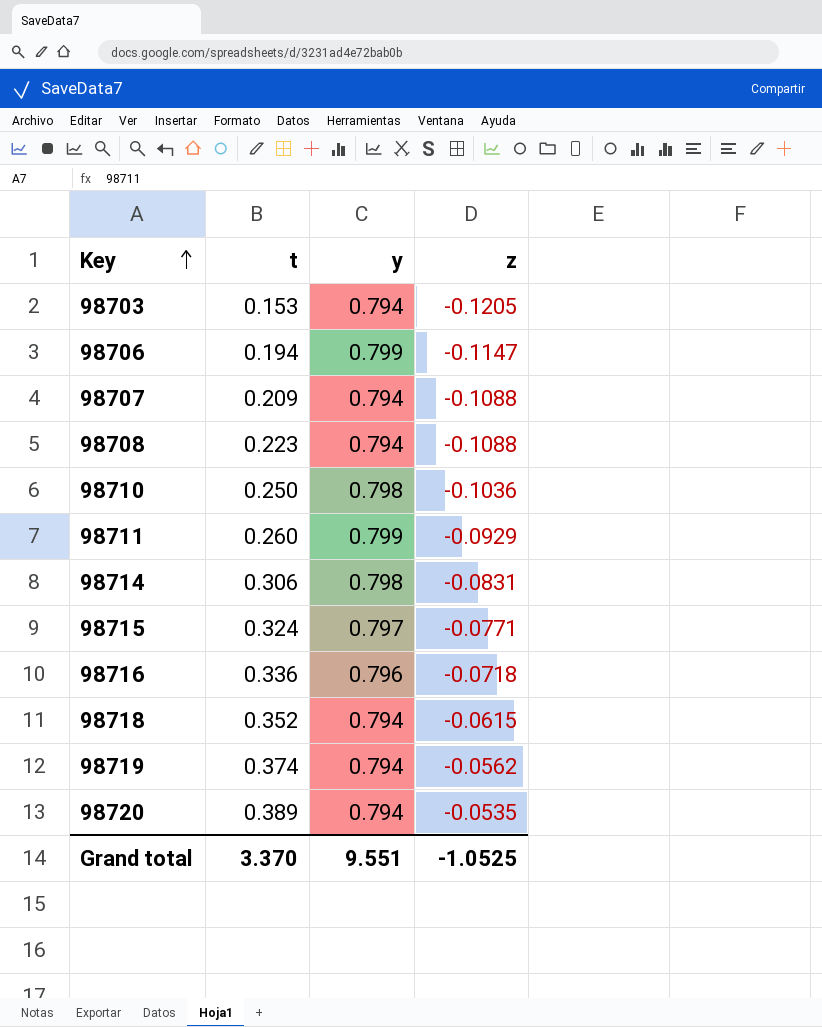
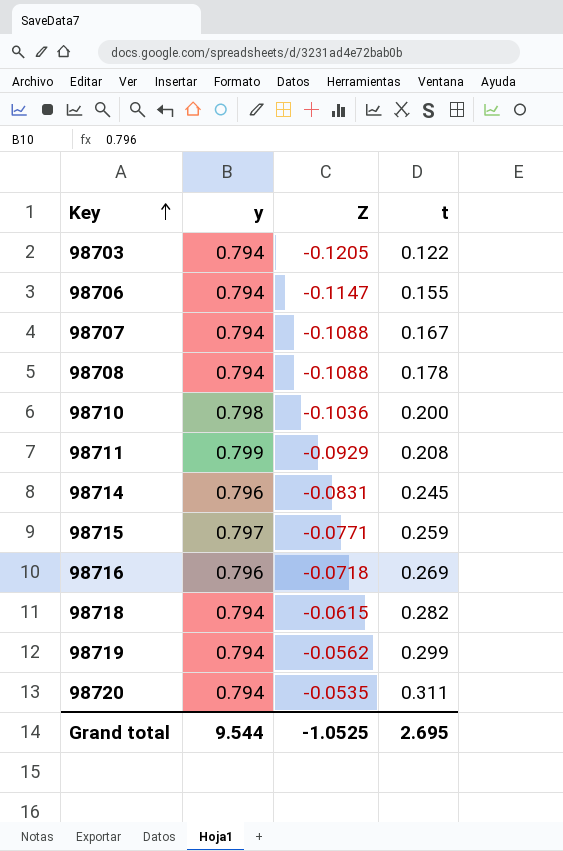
column name: z -> Z
column t | position: 2 -> 4
98703 | t: 0.153 -> 0.122
98706 | y: 0.799 -> 0.794
98706 | t: 0.194 -> 0.155
98707 | t: 0.209 -> 0.167
98708 | t: 0.223 -> 0.178
98710 | t: 0.250 -> 0.200
98711 | t: 0.260 -> 0.208
98714 | y: 0.798 -> 0.796
98714 | t: 0.306 -> 0.245
98715 | t: 0.324 -> 0.259
98716 | t: 0.336 -> 0.269
98718 | t: 0.352 -> 0.282
98719 | t: 0.374 -> 0.299
98720 | t: 0.389 -> 0.311
Grand total | y: 9.551 -> 9.544
Grand total | t: 3.370 -> 2.695

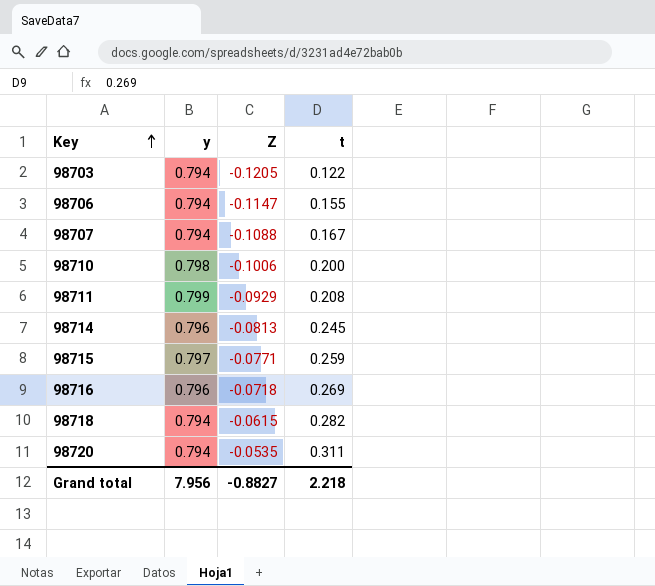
row 98708: 0.794 | -0.1088 | 0.178 -> none
row 98719: 0.794 | -0.0562 | 0.299 -> none
98710 | Z: -0.1036 -> -0.1006
98714 | Z: -0.0831 -> -0.0813
Grand total | y: 9.544 -> 7.956
Grand total | Z: -1.0525 -> -0.8827
Grand total | t: 2.695 -> 2.218

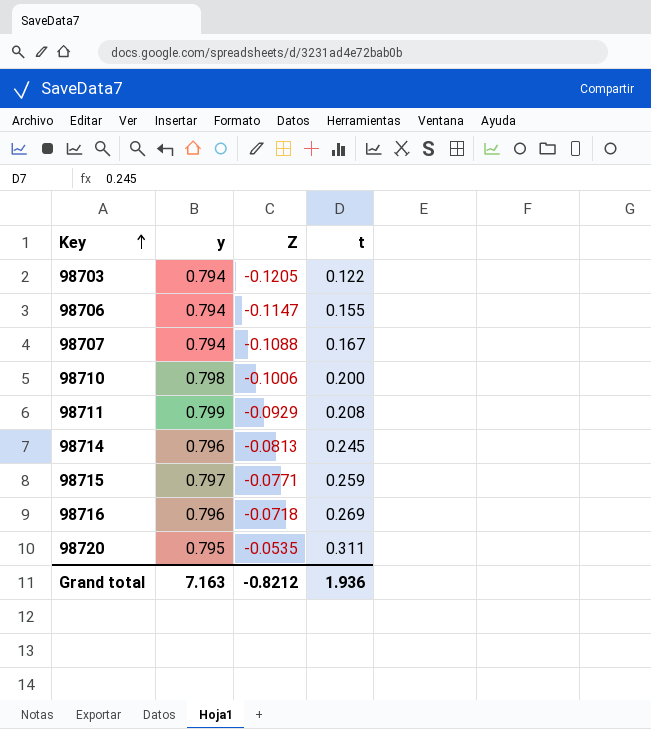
row 98718: 0.794 | -0.0615 | 0.282 -> none
98720 | y: 0.794 -> 0.795
Grand total | y: 7.956 -> 7.163
Grand total | Z: -0.8827 -> -0.8212
Grand total | t: 2.218 -> 1.936

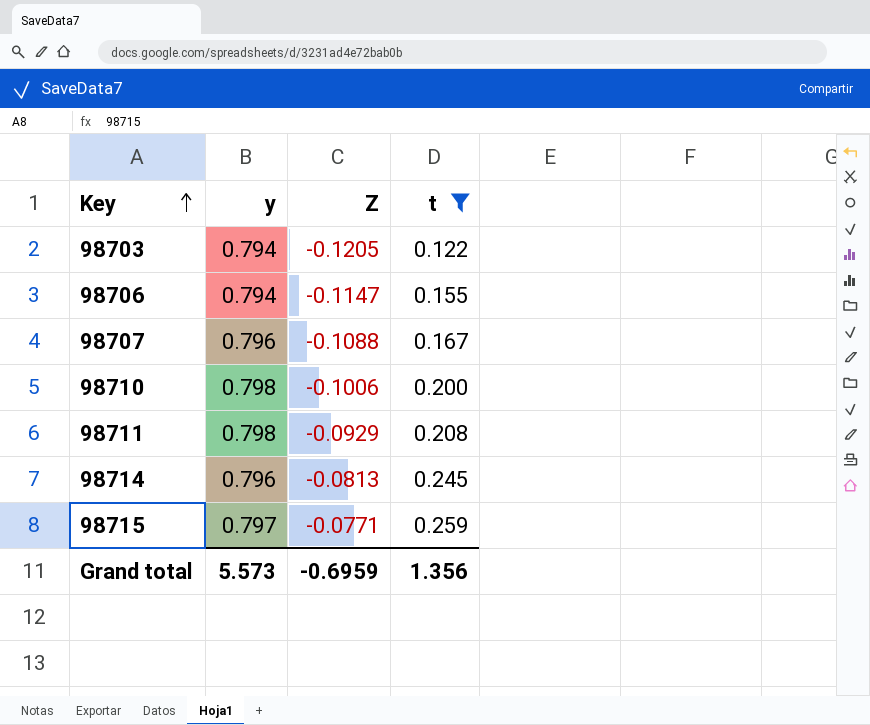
filter: none -> t <= 0.259
98707 | y: 0.794 -> 0.796
98711 | y: 0.799 -> 0.798
Grand total | y: 7.163 -> 5.573
Grand total | Z: -0.8212 -> -0.6959
Grand total | t: 1.936 -> 1.356

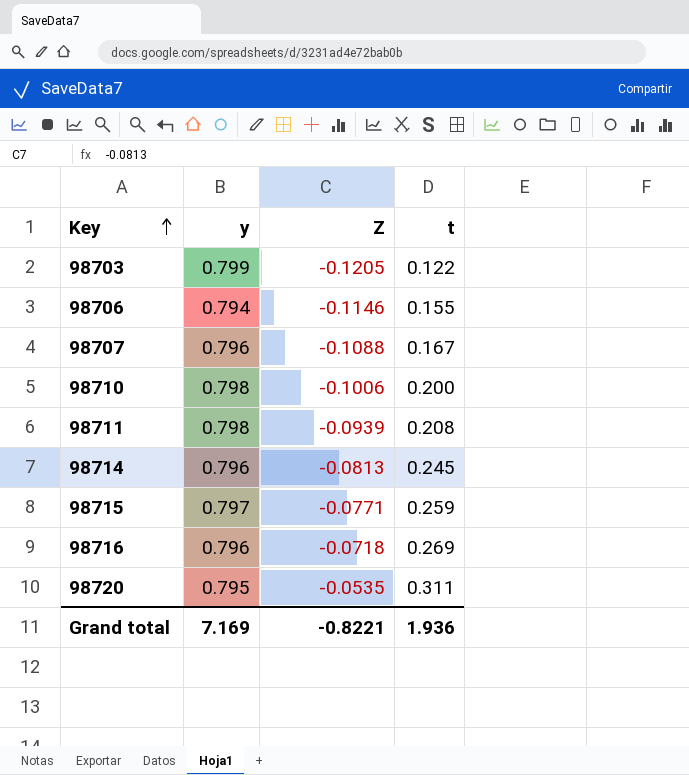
filter: t <= 0.259 -> none
98703 | y: 0.794 -> 0.799
98706 | Z: -0.1147 -> -0.1146
98711 | Z: -0.0929 -> -0.0939
Grand total | y: 5.573 -> 7.169
Grand total | Z: -0.6959 -> -0.8221
Grand total | t: 1.356 -> 1.936

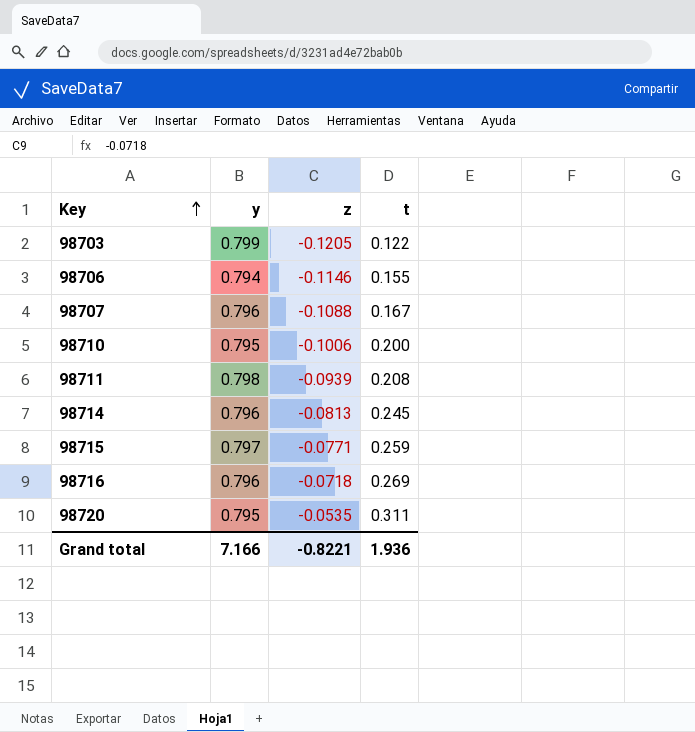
column name: Z -> z
98710 | y: 0.798 -> 0.795
Grand total | y: 7.169 -> 7.166

